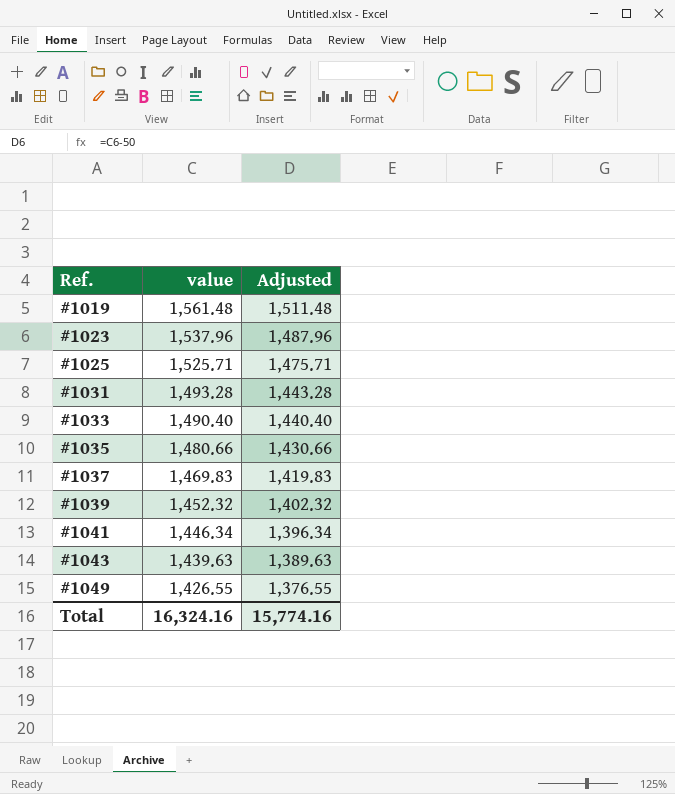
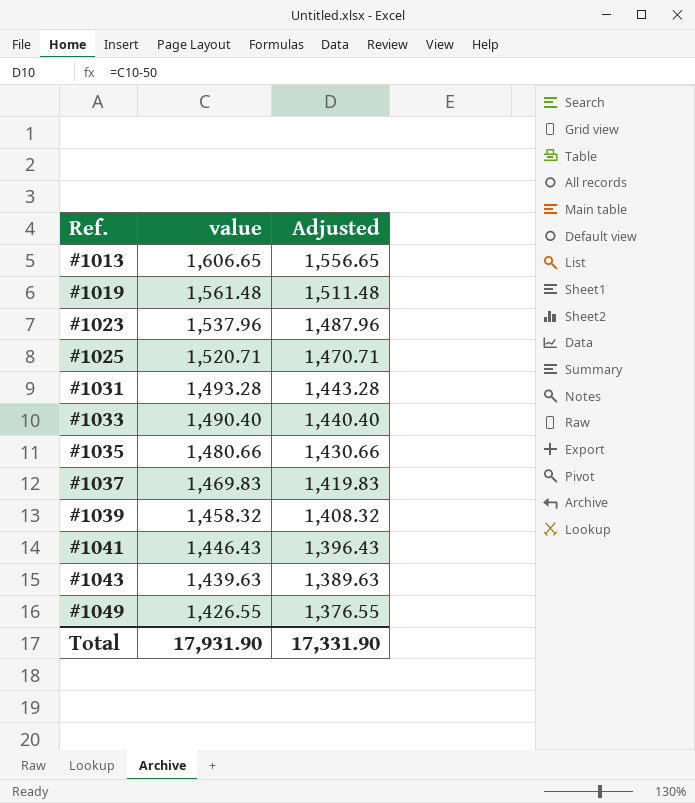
row #1013: none -> 1,606.65 | 1,556.65
#1025 | value: 1,525.71 -> 1,520.71
#1025 | Adjusted: 1,475.71 -> 1,470.71
#1039 | value: 1,452.32 -> 1,458.32
#1039 | Adjusted: 1,402.32 -> 1,408.32
#1041 | value: 1,446.34 -> 1,446.43
#1041 | Adjusted: 1,396.34 -> 1,396.43
Total | value: 16,324.16 -> 17,931.90
Total | Adjusted: 15,774.16 -> 17,331.90

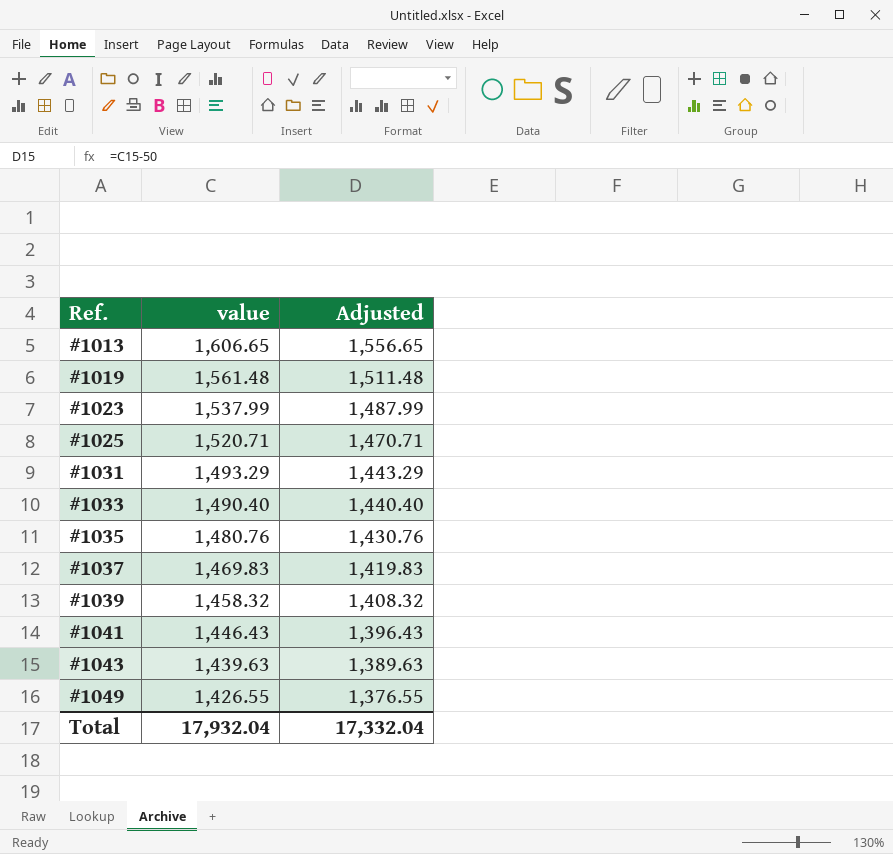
#1023 | value: 1,537.96 -> 1,537.99
#1023 | Adjusted: 1,487.96 -> 1,487.99
#1031 | value: 1,493.28 -> 1,493.29
#1031 | Adjusted: 1,443.28 -> 1,443.29
#1035 | value: 1,480.66 -> 1,480.76
#1035 | Adjusted: 1,430.66 -> 1,430.76
Total | value: 17,931.90 -> 17,932.04
Total | Adjusted: 17,331.90 -> 17,332.04

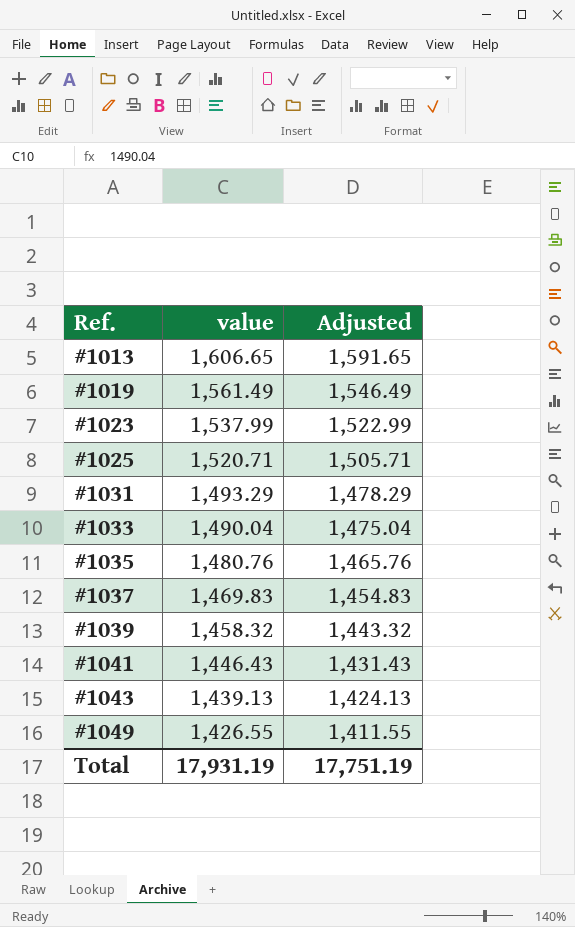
column Adjusted | formula: [value] - 50 -> [value] - 15
#1019 | value: 1,561.48 -> 1,561.49
#1033 | value: 1,490.40 -> 1,490.04
#1043 | value: 1,439.63 -> 1,439.13
Total | value: 17,932.04 -> 17,931.19
Total | Adjusted: 17,332.04 -> 17,751.19

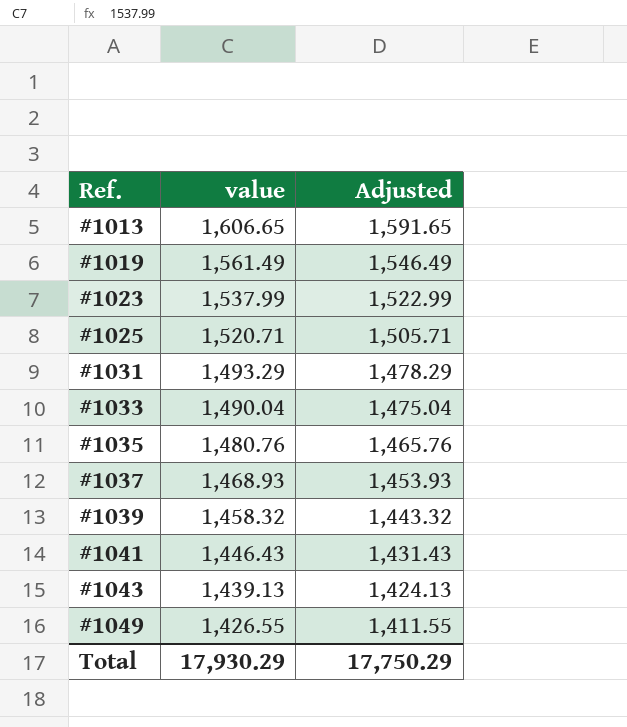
#1037 | value: 1,469.83 -> 1,468.93
#1037 | Adjusted: 1,454.83 -> 1,453.93
Total | value: 17,931.19 -> 17,930.29
Total | Adjusted: 17,751.19 -> 17,750.29

